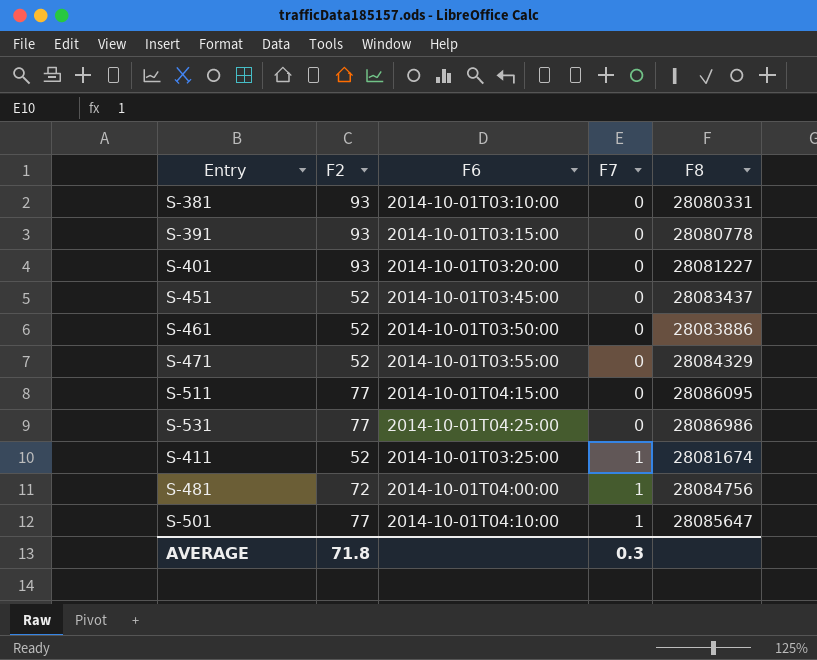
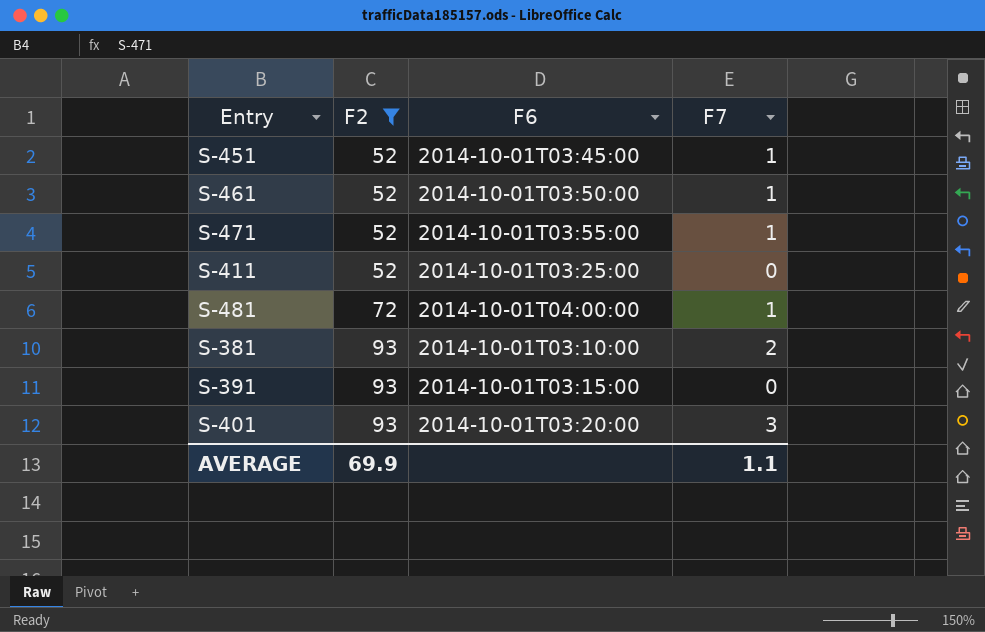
filter: none -> F2 != 77
row order: F7 ascending -> F2 ascending
column F8 | position: 5 -> none
S-451 | F7: 0 -> 1
S-461 | F7: 0 -> 1
S-471 | F7: 0 -> 1
S-411 | F7: 1 -> 0
S-381 | F7: 0 -> 2
S-401 | F7: 0 -> 3
AVERAGE | F2: 71.8 -> 69.9
AVERAGE | F7: 0.3 -> 1.1

